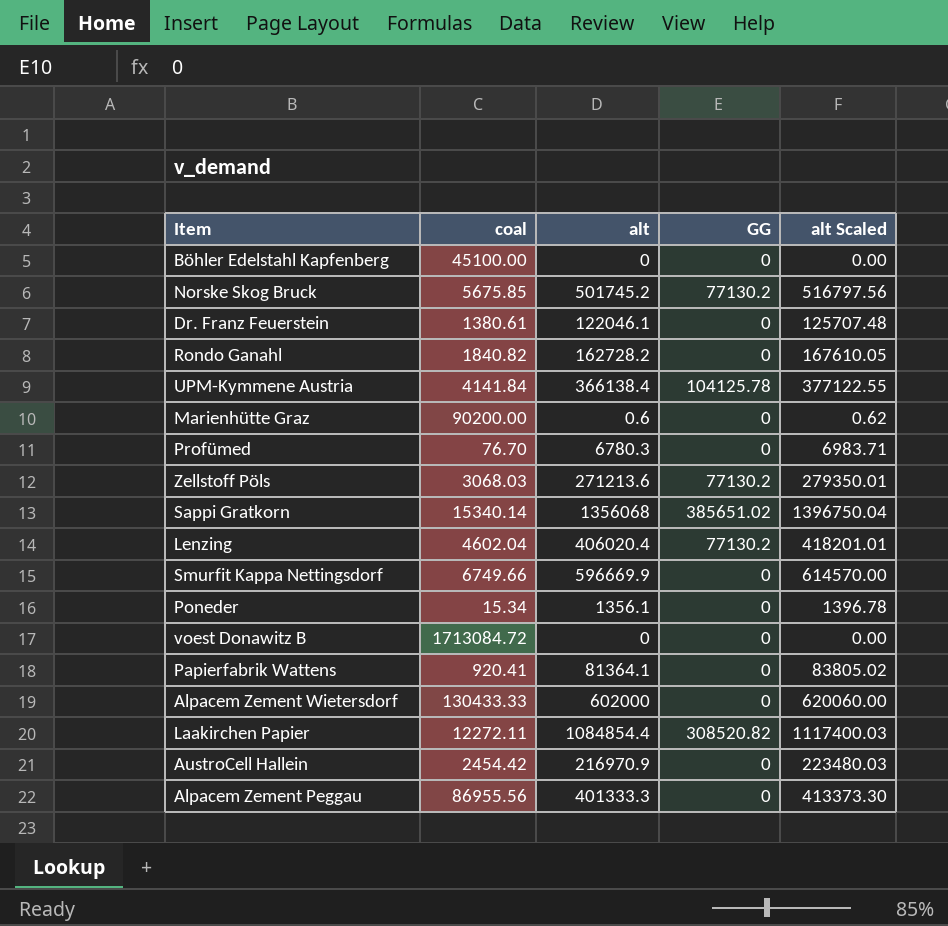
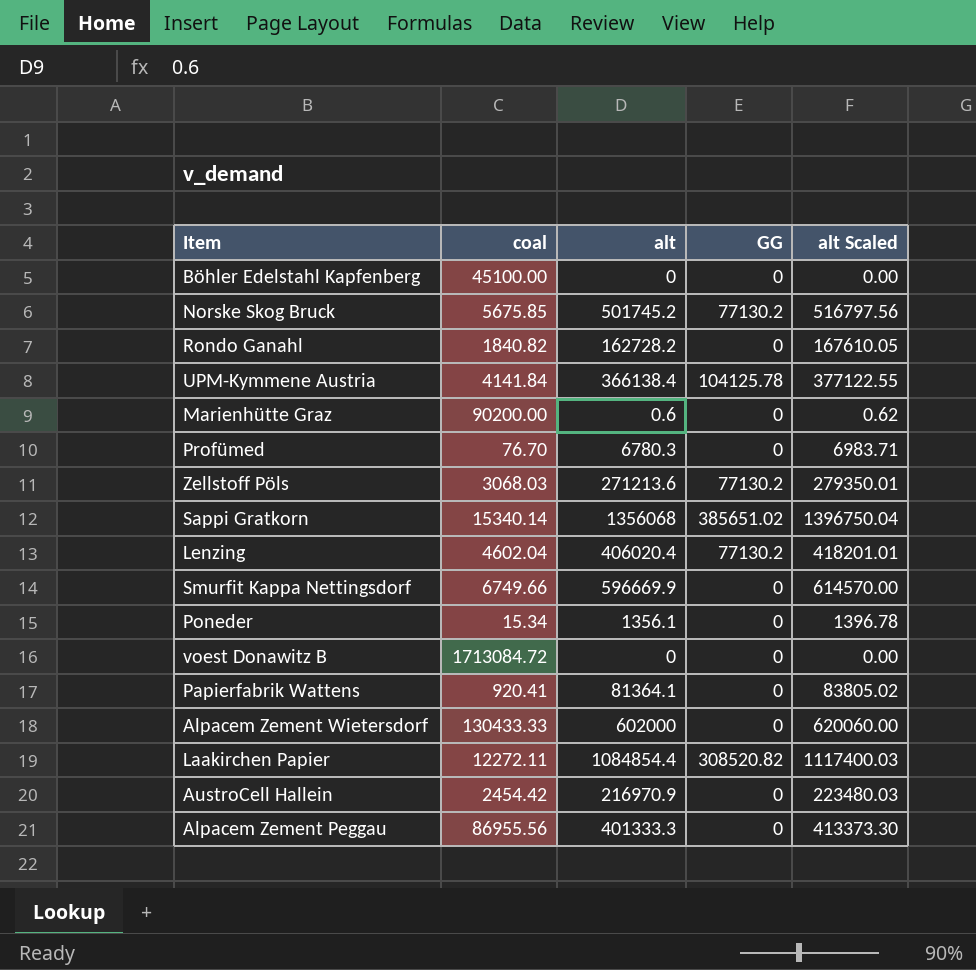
row Dr. Franz Feuerstein: 1380.61 | 122046.1 | 0 | 125707.48 -> none

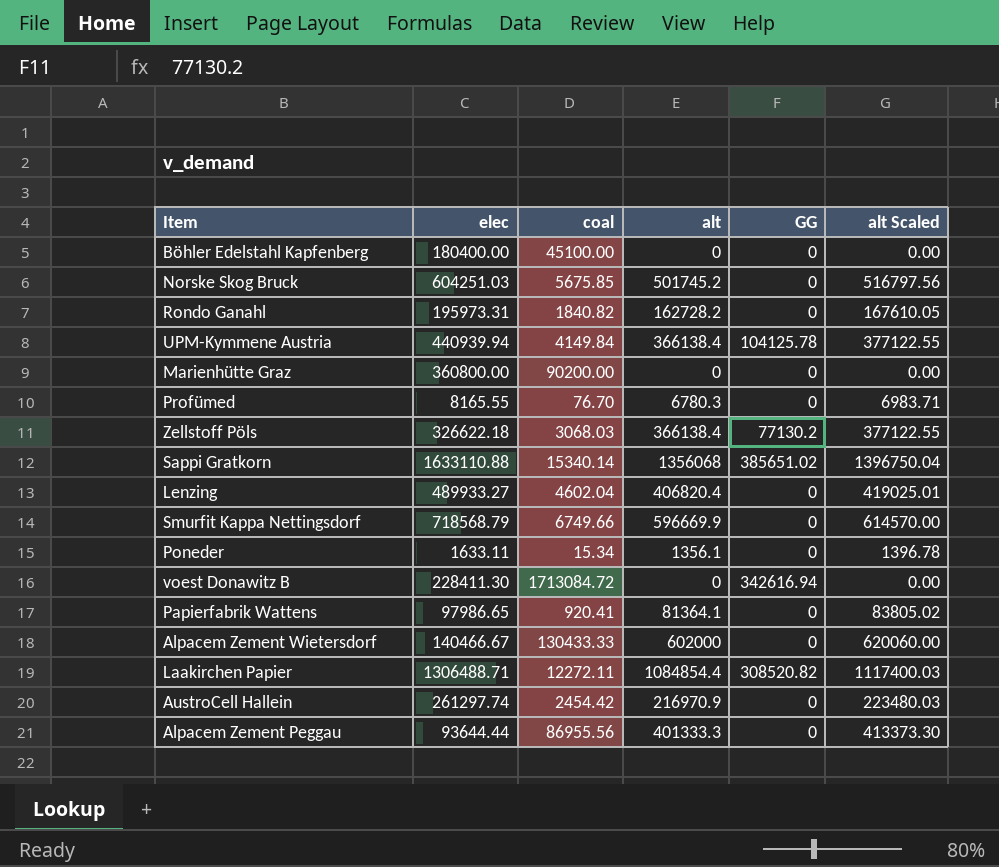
column elec | position: none -> 2
Norske Skog Bruck | GG: 77130.2 -> 0
UPM-Kymmene Austria | coal: 4141.84 -> 4149.84
Marienhütte Graz | alt: 0.6 -> 0
Marienhütte Graz | alt Scaled: 0.62 -> 0.00
Zellstoff Pöls | alt: 271213.6 -> 366138.4
Zellstoff Pöls | alt Scaled: 279350.01 -> 377122.55
Lenzing | alt: 406020.4 -> 406820.4
Lenzing | GG: 77130.2 -> 0
Lenzing | alt Scaled: 418201.01 -> 419025.01
voest Donawitz B | GG: 0 -> 342616.94

